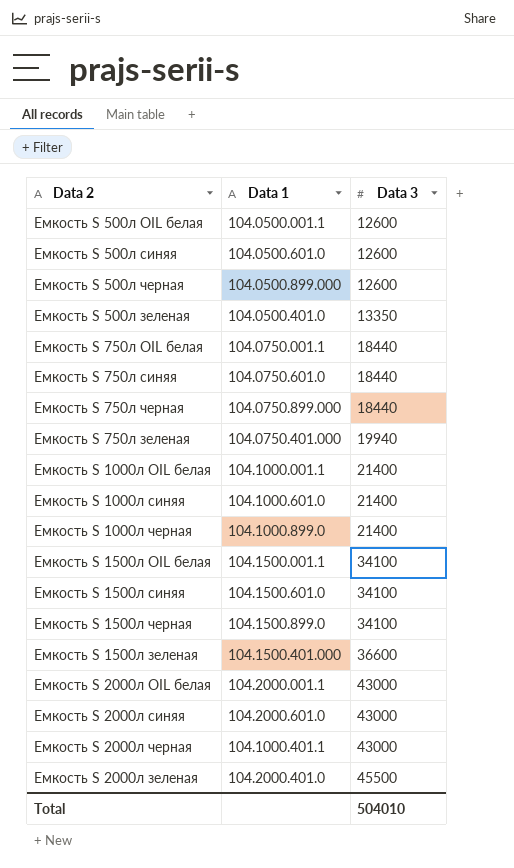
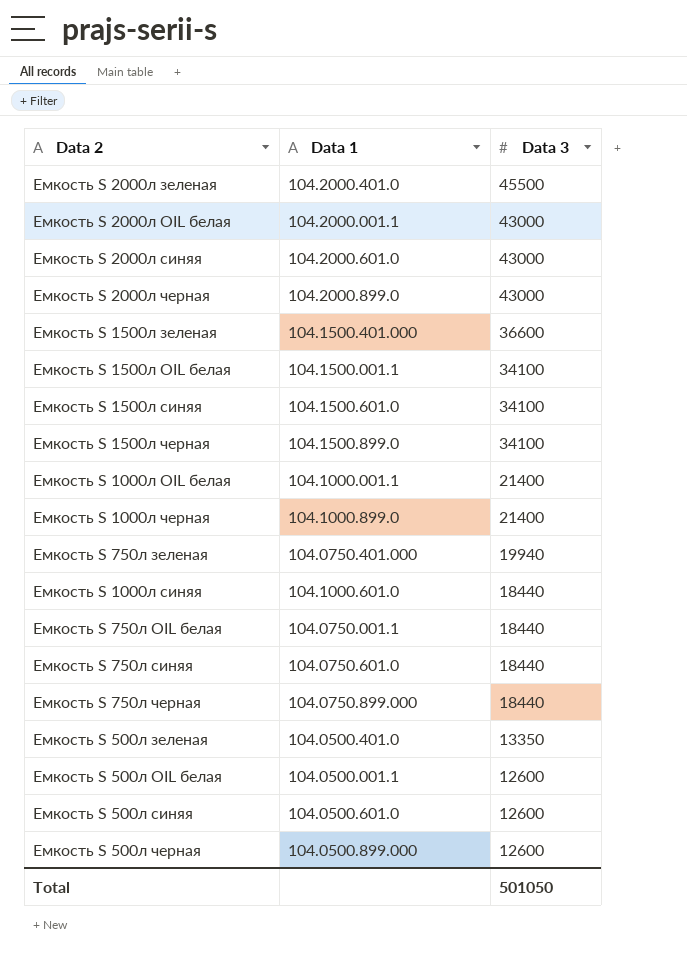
row order: Data 3 ascending -> Data 3 descending
Емкость S 2000л черная | Data 1: 104.1000.401.1 -> 104.2000.899.0
Емкость S 1000л синяя | Data 3: 21400 -> 18440
Total | Data 3: 504010 -> 501050

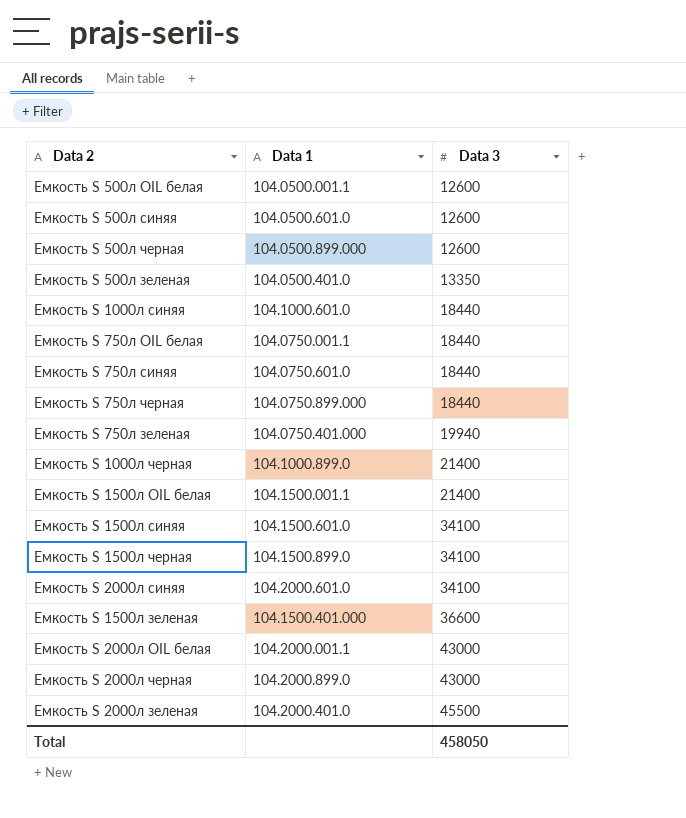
row order: Data 3 descending -> Data 3 ascending
row Емкость S 1000л OIL белая: 104.1000.001.1 | 21400 -> none
Емкость S 1500л OIL белая | Data 3: 34100 -> 21400
Емкость S 2000л синяя | Data 3: 43000 -> 34100
Total | Data 3: 501050 -> 458050

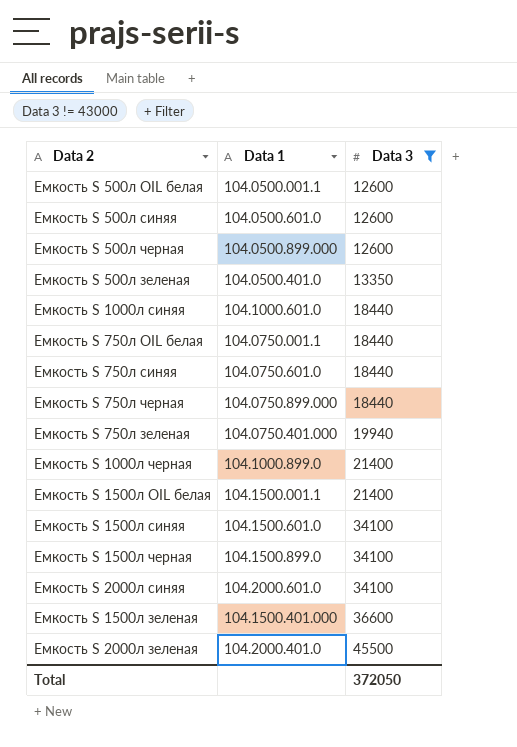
filter: none -> Data 3 != 43000
Total | Data 3: 458050 -> 372050

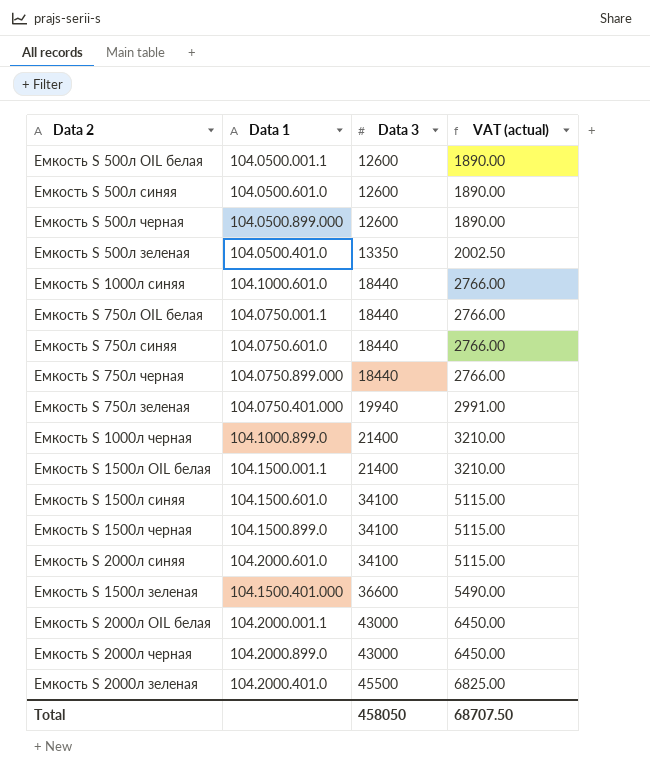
filter: Data 3 != 43000 -> none
column VAT (actual) | formula: none -> [Data 3] * 0.15
Total | Data 3: 372050 -> 458050

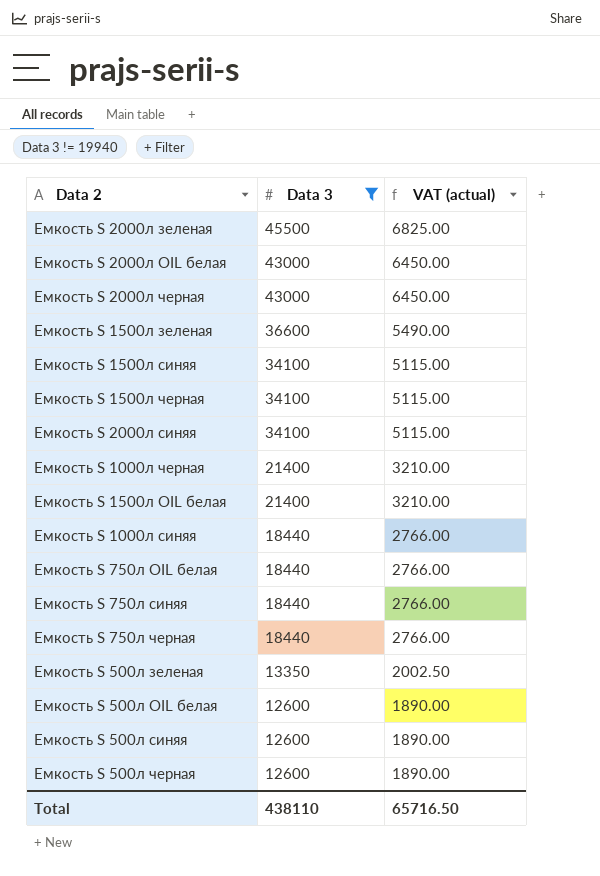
filter: none -> Data 3 != 19940
row order: Data 3 ascending -> Data 3 descending
column Data 1 | position: 2 -> none
Total | Data 3: 458050 -> 438110
Total | VAT (actual): 68707.50 -> 65716.50

